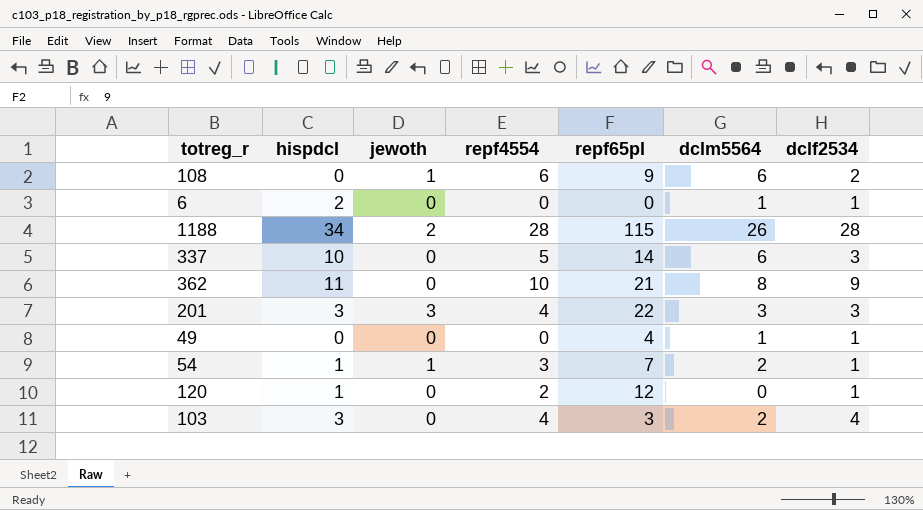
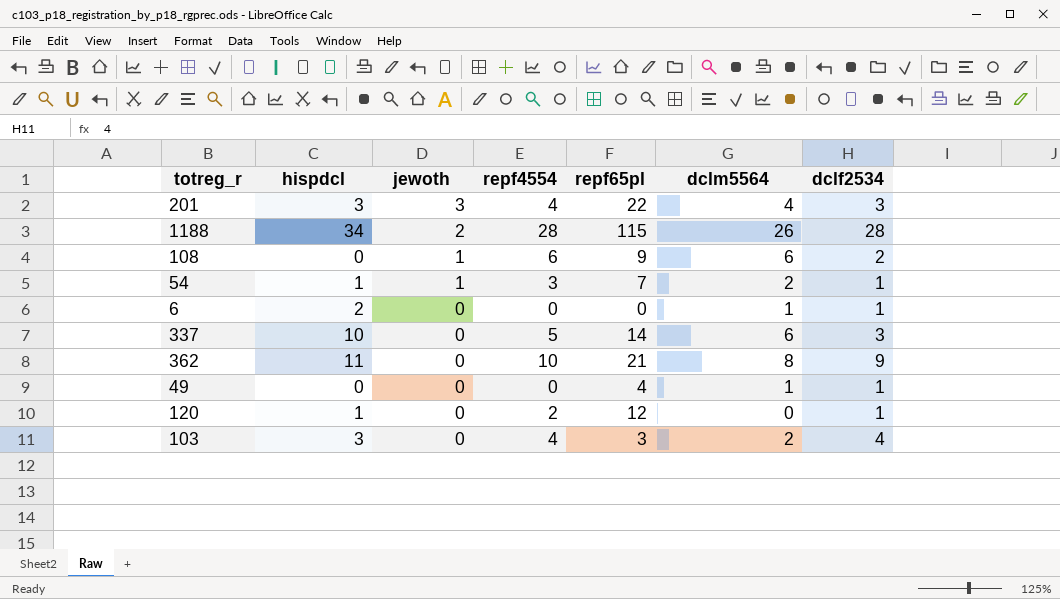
row order: none -> jewoth descending
201 | dclm5564: 3 -> 4

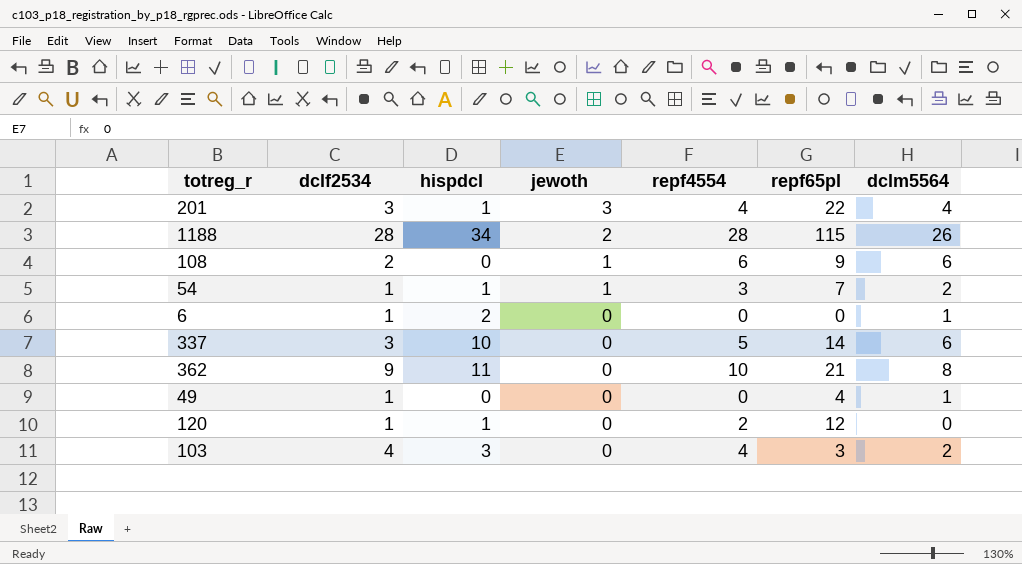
column dclf2534 | position: 7 -> 2
201 | hispdcl: 3 -> 1

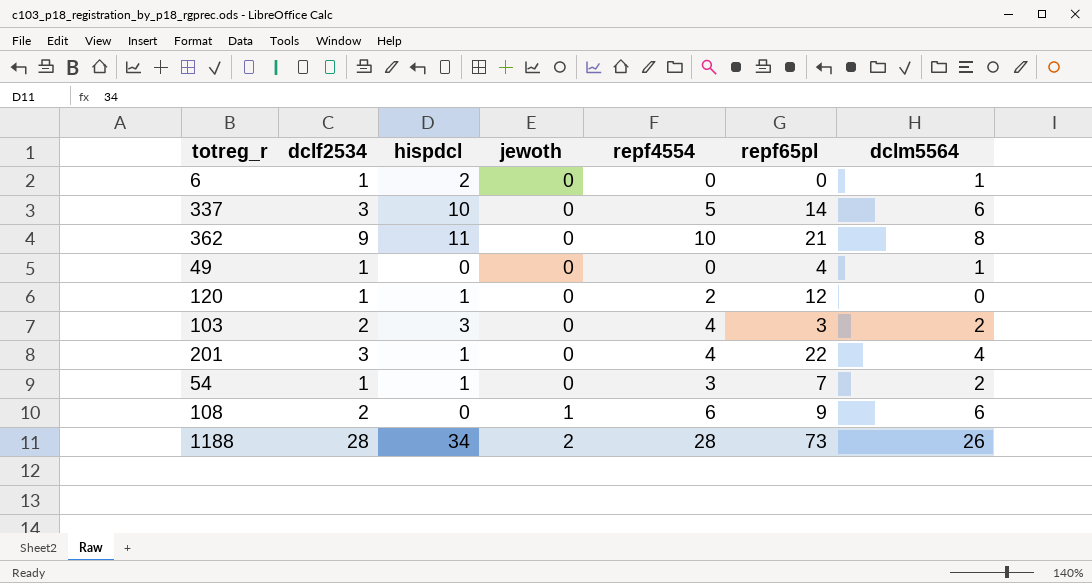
row order: jewoth descending -> jewoth ascending
103 | dclf2534: 4 -> 2
201 | jewoth: 3 -> 0
54 | jewoth: 1 -> 0
1188 | repf65pl: 115 -> 73

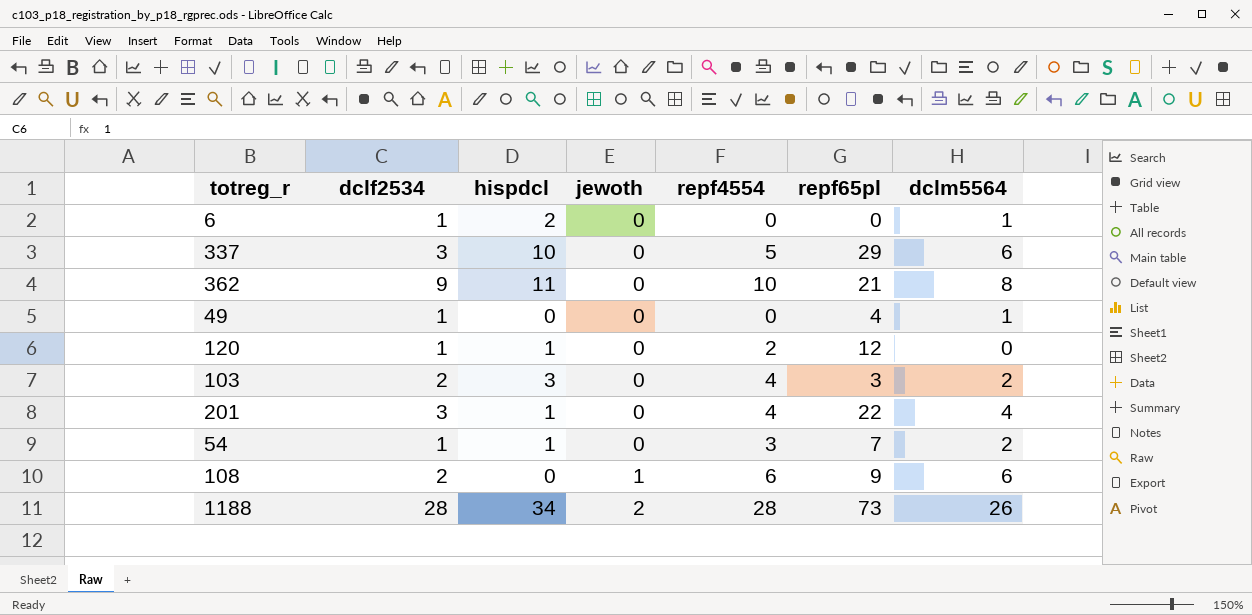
337 | repf65pl: 14 -> 29

